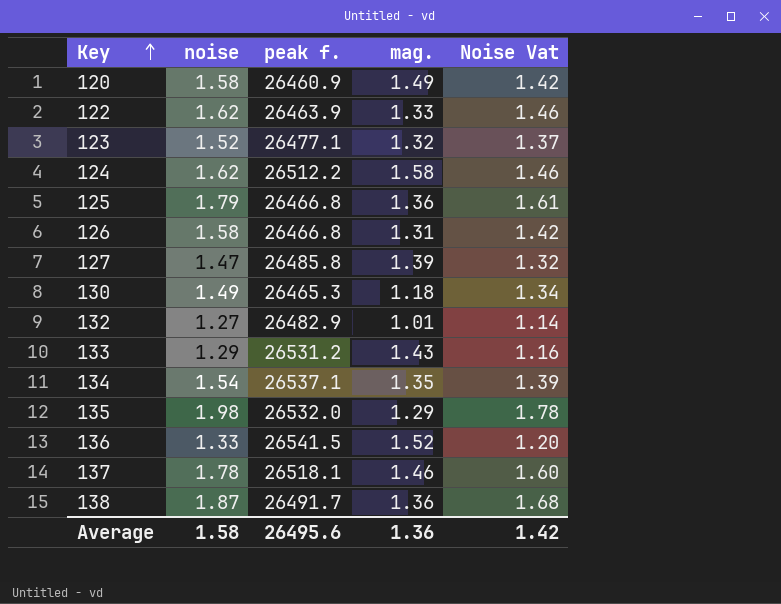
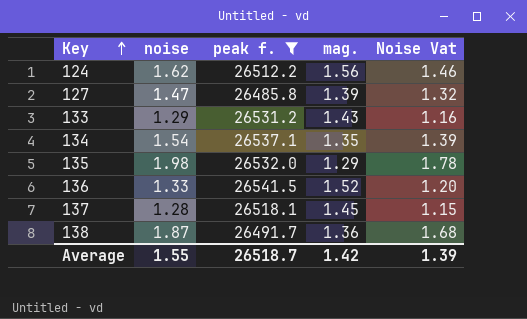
filter: none -> peak f. >= 26485.8
124 | mag.: 1.58 -> 1.56
137 | noise: 1.78 -> 1.28
137 | mag.: 1.46 -> 1.45
137 | Noise Vat: 1.60 -> 1.15
Average | noise: 1.58 -> 1.55
Average | peak f.: 26495.6 -> 26518.7
Average | mag.: 1.36 -> 1.42
Average | Noise Vat: 1.42 -> 1.39

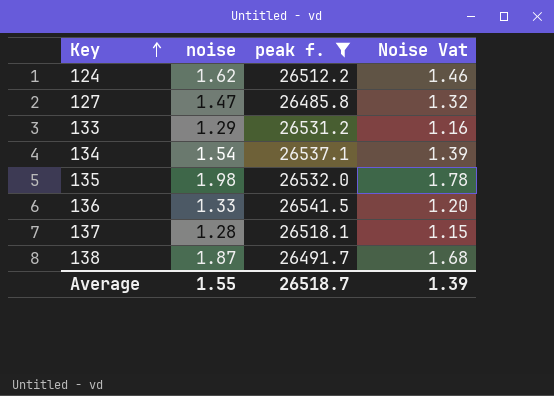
column mag. | position: 4 -> none

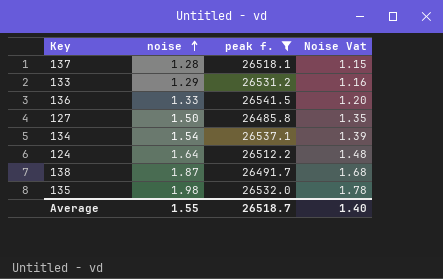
row order: Key ascending -> noise ascending
127 | noise: 1.47 -> 1.50
127 | Noise Vat: 1.32 -> 1.35
124 | noise: 1.62 -> 1.64
124 | Noise Vat: 1.46 -> 1.48
Average | Noise Vat: 1.39 -> 1.40

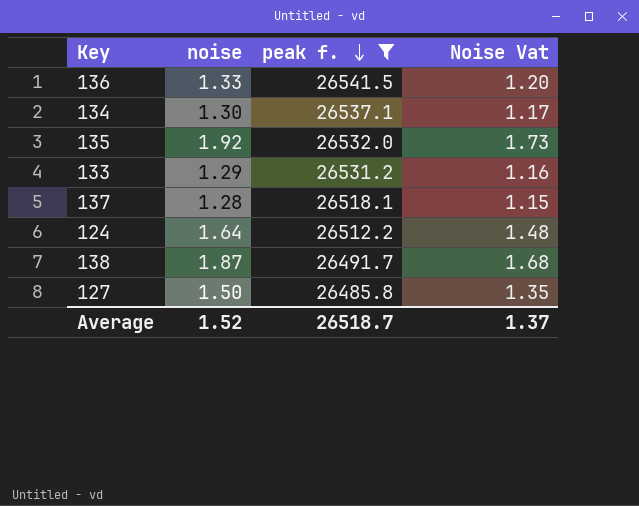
row order: noise ascending -> peak f. descending
134 | noise: 1.54 -> 1.30
134 | Noise Vat: 1.39 -> 1.17
135 | noise: 1.98 -> 1.92
135 | Noise Vat: 1.78 -> 1.73
Average | noise: 1.55 -> 1.52
Average | Noise Vat: 1.40 -> 1.37

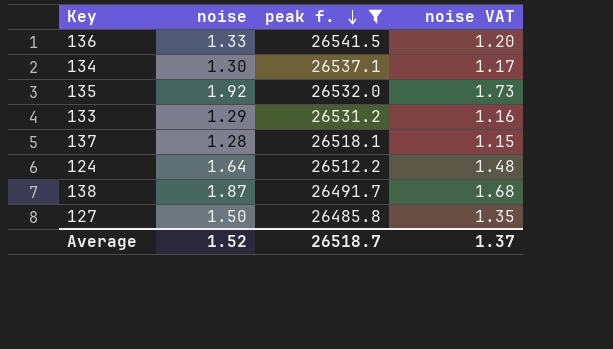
column name: Noise Vat -> noise VAT

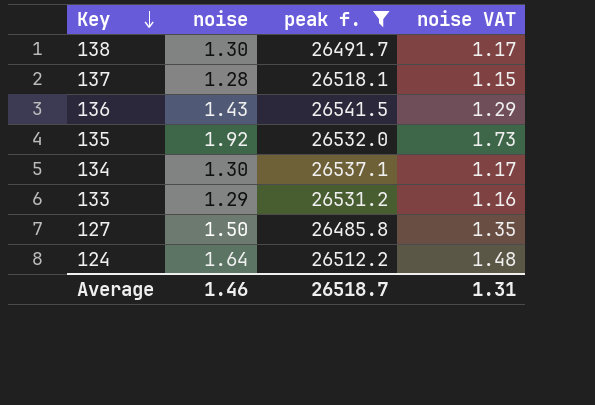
row order: peak f. descending -> Key descending
138 | noise: 1.87 -> 1.30
138 | noise VAT: 1.68 -> 1.17
136 | noise: 1.33 -> 1.43
136 | noise VAT: 1.20 -> 1.29
Average | noise: 1.52 -> 1.46
Average | noise VAT: 1.37 -> 1.31

